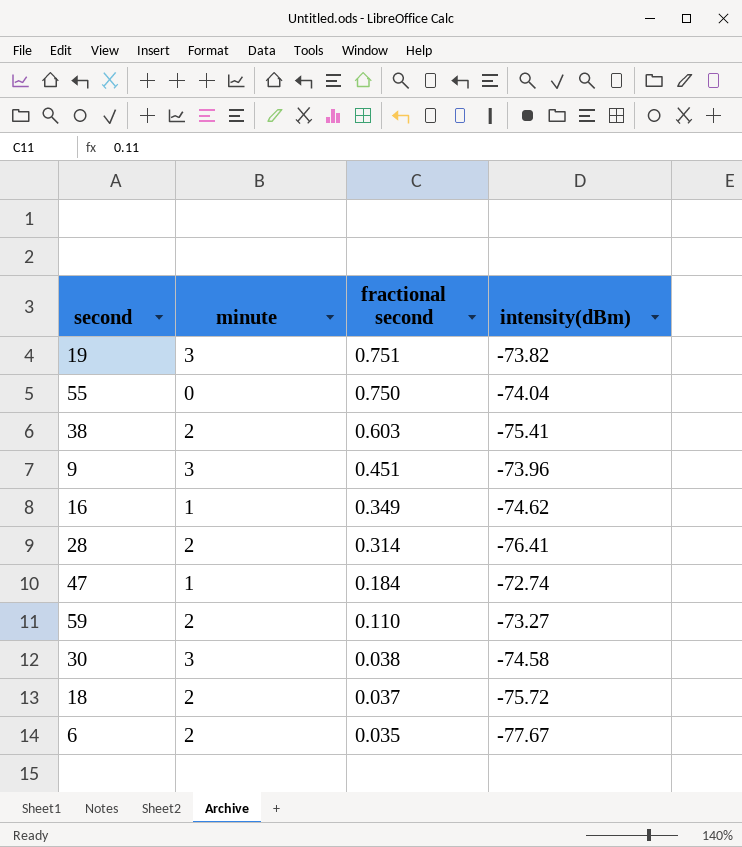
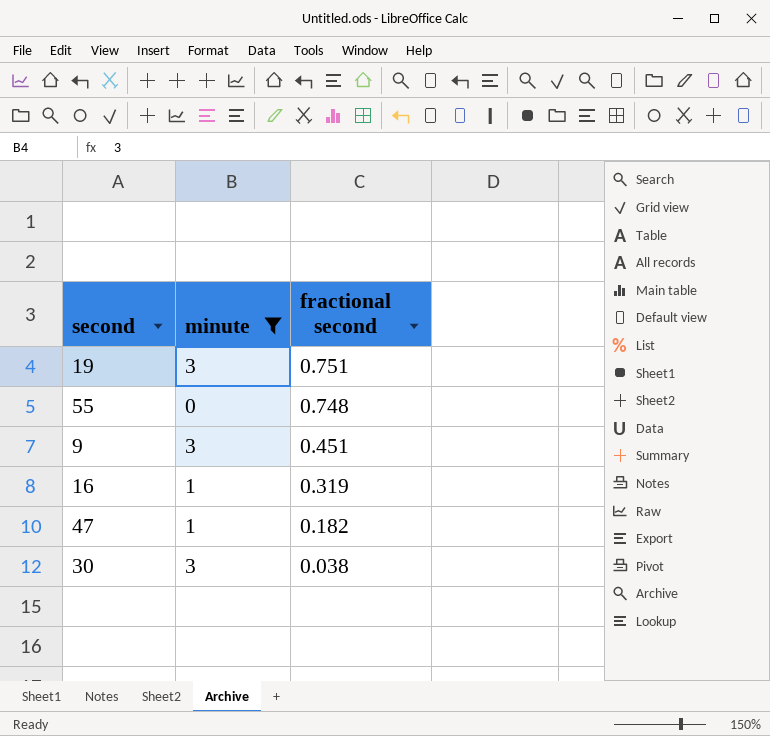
filter: none -> minute != 2
column intensity(dBm) | position: 4 -> none
55 | fractional second: 0.750 -> 0.748
16 | fractional second: 0.349 -> 0.319
47 | fractional second: 0.184 -> 0.182

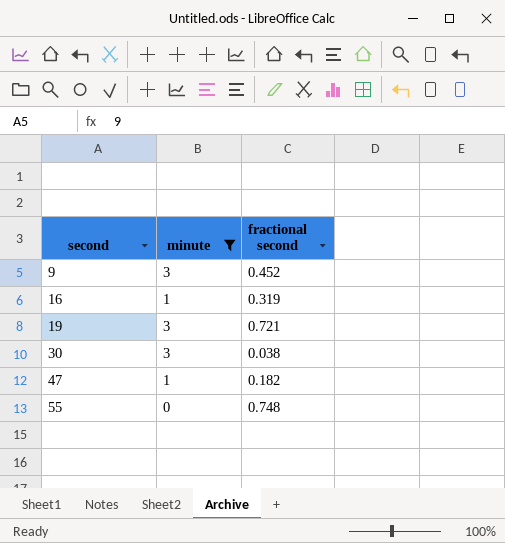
row order: fractional second descending -> second ascending
9 | fractional second: 0.451 -> 0.452
19 | fractional second: 0.751 -> 0.721

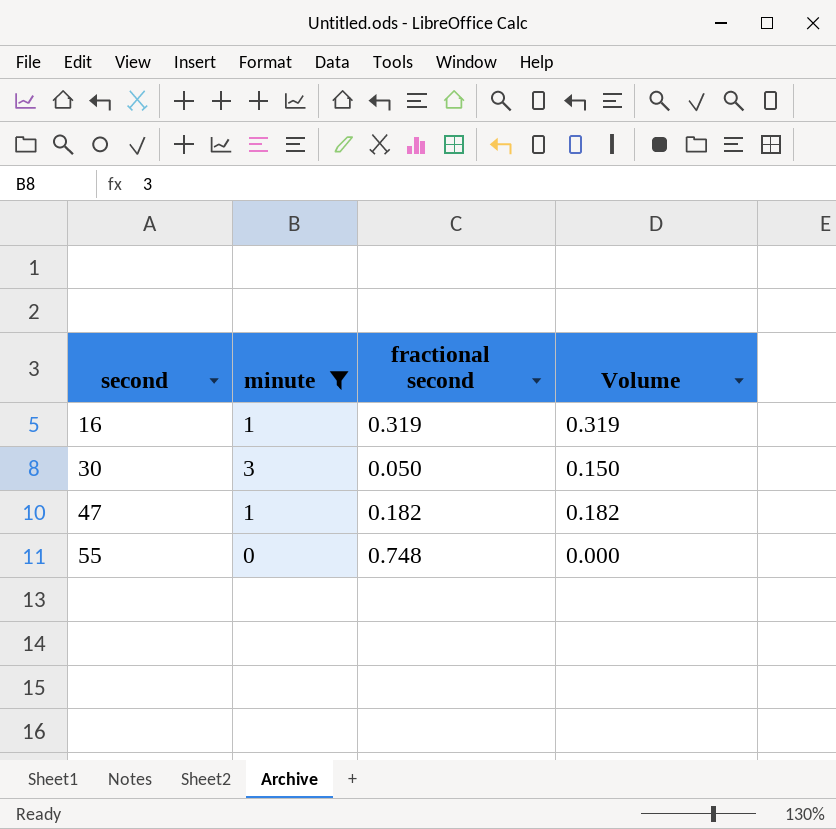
column Volume | formula: none -> [minute] * [fractional second]
row 9: 3 | 0.452 -> none
row 19: 3 | 0.721 -> none
30 | fractional second: 0.038 -> 0.050

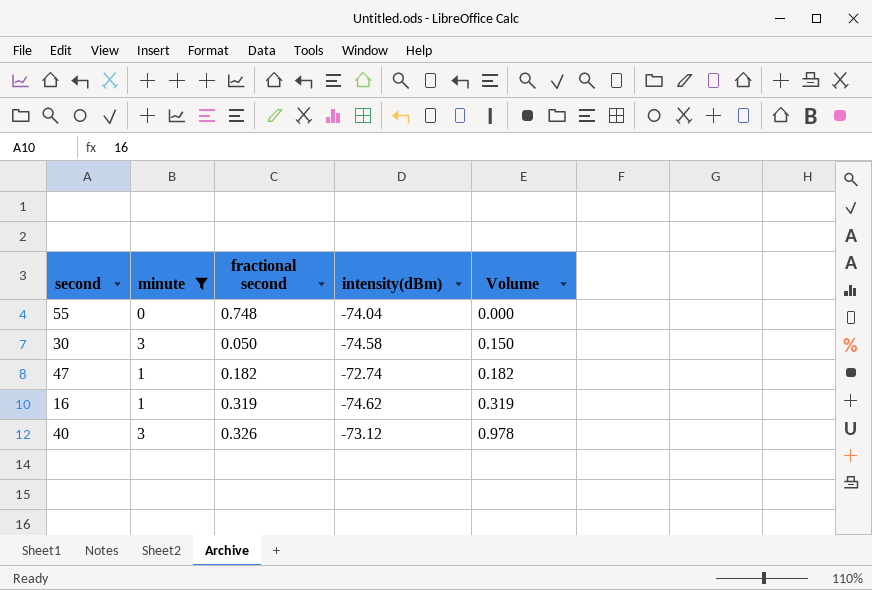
row order: second ascending -> Volume ascending
column intensity(dBm) | position: none -> 4
row 40: none -> 3 | 0.326 | -73.12 | 0.978

